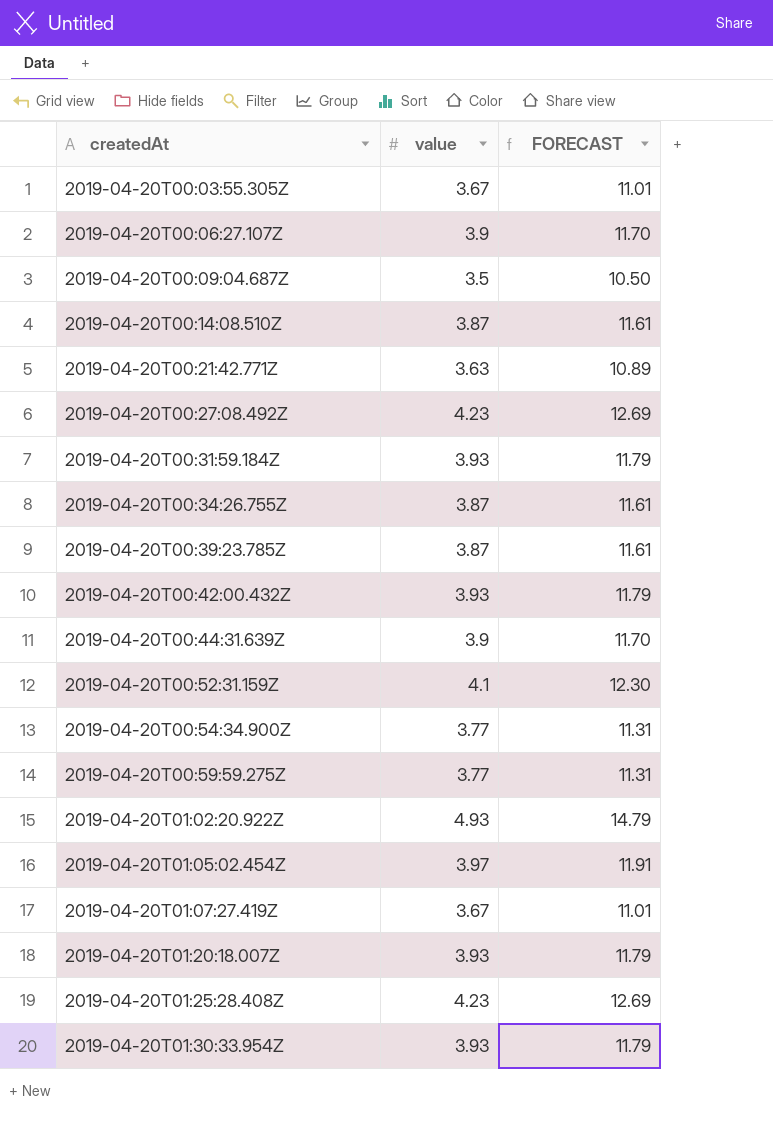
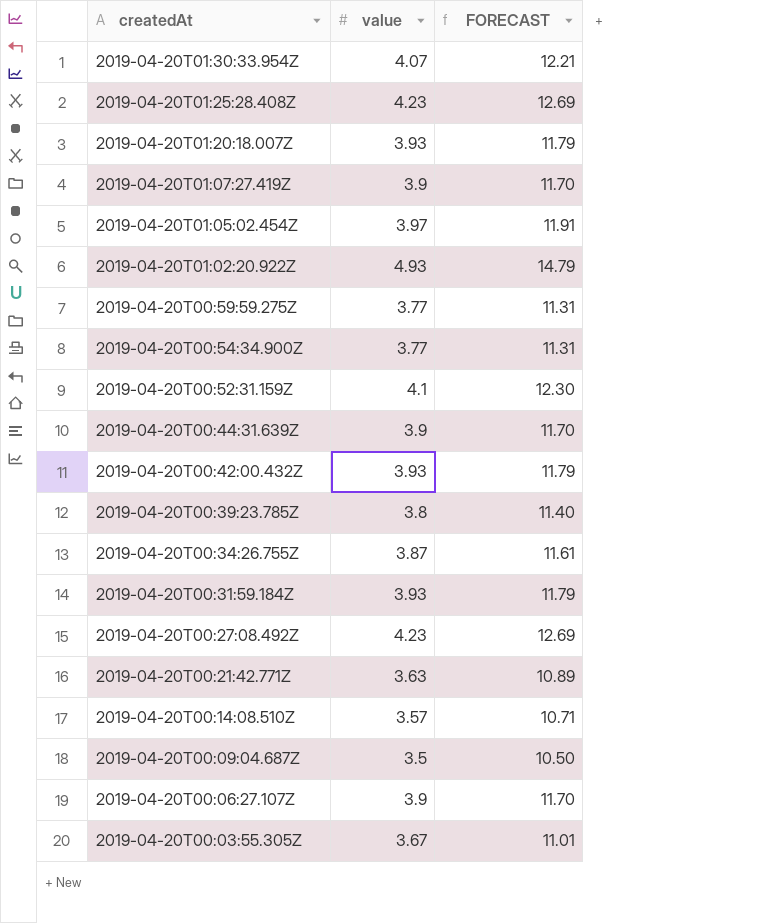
row order: createdAt ascending -> createdAt descending
2019-04-20T01:30:33.954Z | value: 3.93 -> 4.07
2019-04-20T01:30:33.954Z | FORECAST: 11.79 -> 12.21
2019-04-20T01:07:27.419Z | value: 3.67 -> 3.9
2019-04-20T01:07:27.419Z | FORECAST: 11.01 -> 11.70
2019-04-20T00:39:23.785Z | value: 3.87 -> 3.8
2019-04-20T00:39:23.785Z | FORECAST: 11.61 -> 11.40
2019-04-20T00:14:08.510Z | value: 3.87 -> 3.57
2019-04-20T00:14:08.510Z | FORECAST: 11.61 -> 10.71

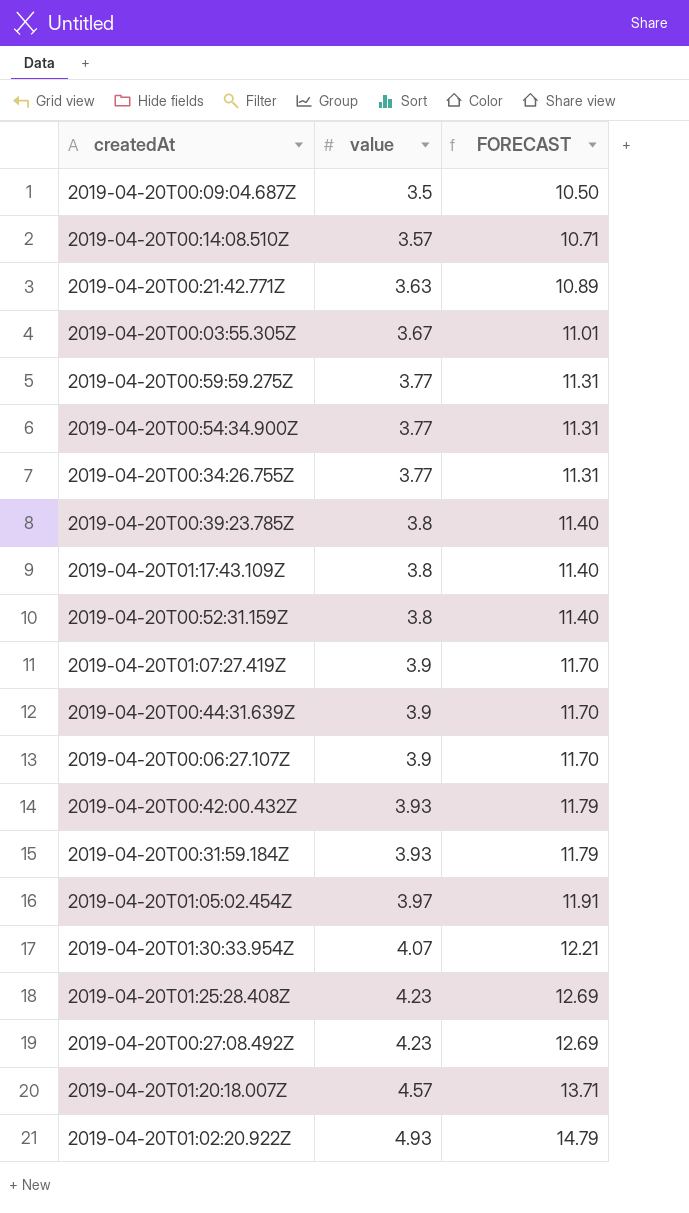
row order: createdAt descending -> value ascending
2019-04-20T00:34:26.755Z | value: 3.87 -> 3.77
2019-04-20T00:34:26.755Z | FORECAST: 11.61 -> 11.31
row 2019-04-20T01:17:43.109Z: none -> 3.8 | 11.40
2019-04-20T00:52:31.159Z | value: 4.1 -> 3.8
2019-04-20T00:52:31.159Z | FORECAST: 12.30 -> 11.40
2019-04-20T01:20:18.007Z | value: 3.93 -> 4.57
2019-04-20T01:20:18.007Z | FORECAST: 11.79 -> 13.71

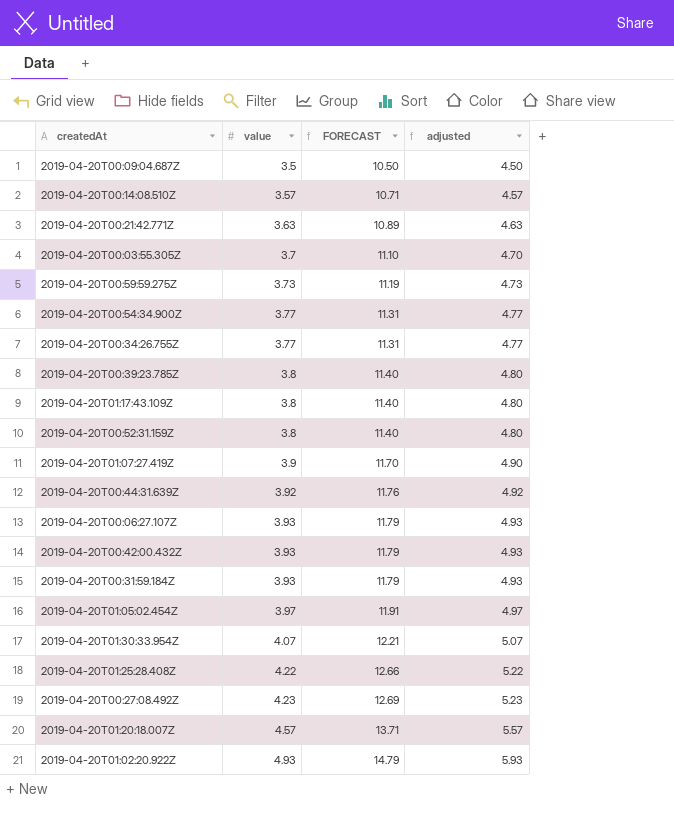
column adjusted | formula: none -> [value] + 1
2019-04-20T00:03:55.305Z | value: 3.67 -> 3.7
2019-04-20T00:03:55.305Z | FORECAST: 11.01 -> 11.10
2019-04-20T00:59:59.275Z | value: 3.77 -> 3.73
2019-04-20T00:59:59.275Z | FORECAST: 11.31 -> 11.19
2019-04-20T00:44:31.639Z | value: 3.9 -> 3.92
2019-04-20T00:44:31.639Z | FORECAST: 11.70 -> 11.76
2019-04-20T00:06:27.107Z | value: 3.9 -> 3.93
2019-04-20T00:06:27.107Z | FORECAST: 11.70 -> 11.79
2019-04-20T01:25:28.408Z | value: 4.23 -> 4.22
2019-04-20T01:25:28.408Z | FORECAST: 12.69 -> 12.66

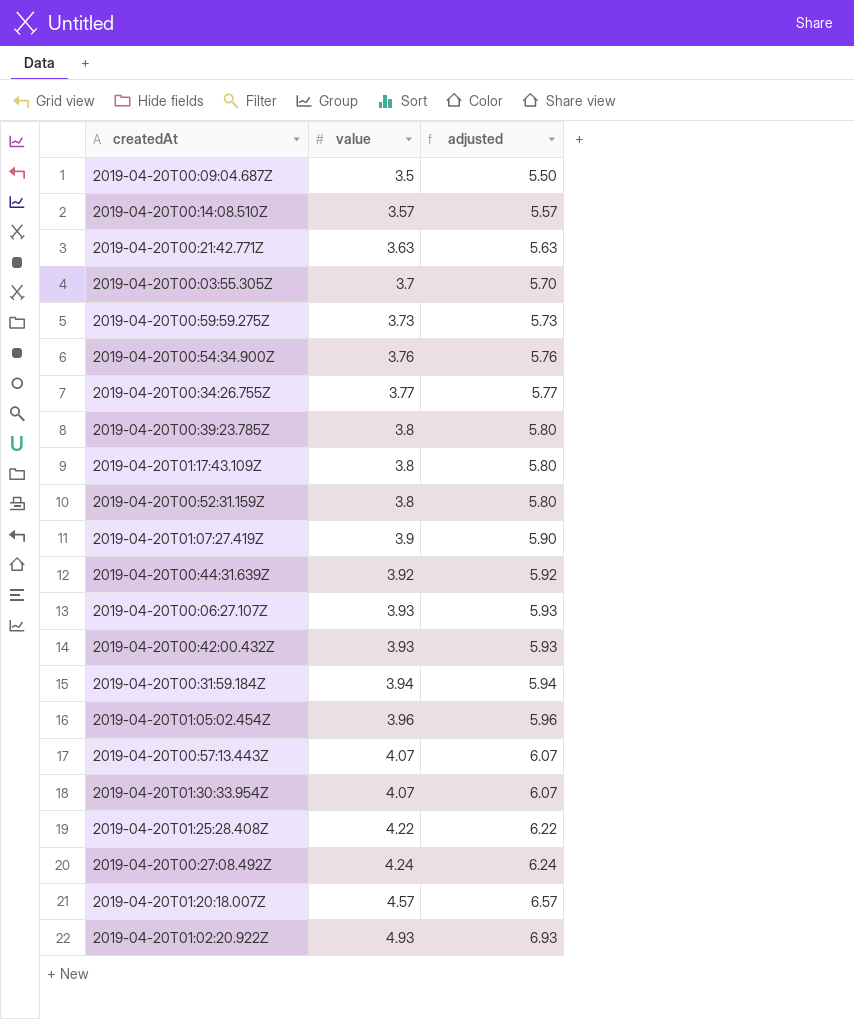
column FORECAST | formula: [value] * 3 -> none
column adjusted | formula: [value] + 1 -> [value] + 2
2019-04-20T00:54:34.900Z | value: 3.77 -> 3.76
2019-04-20T00:31:59.184Z | value: 3.93 -> 3.94
2019-04-20T01:05:02.454Z | value: 3.97 -> 3.96
row 2019-04-20T00:57:13.443Z: none -> 4.07 | 6.07
2019-04-20T00:27:08.492Z | value: 4.23 -> 4.24

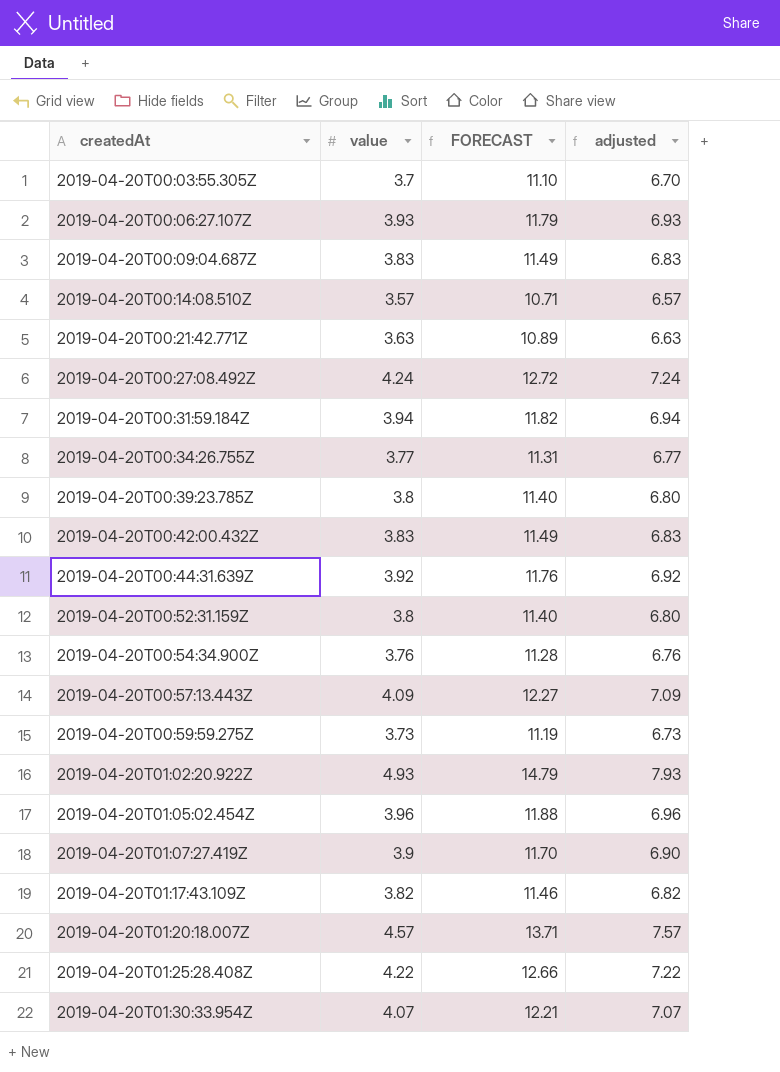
row order: value ascending -> createdAt ascending
column FORECAST | formula: none -> [value] * 3
column adjusted | formula: [value] + 2 -> [value] + 3
2019-04-20T00:09:04.687Z | value: 3.5 -> 3.83
2019-04-20T00:42:00.432Z | value: 3.93 -> 3.83
2019-04-20T00:57:13.443Z | value: 4.07 -> 4.09
2019-04-20T01:17:43.109Z | value: 3.8 -> 3.82

